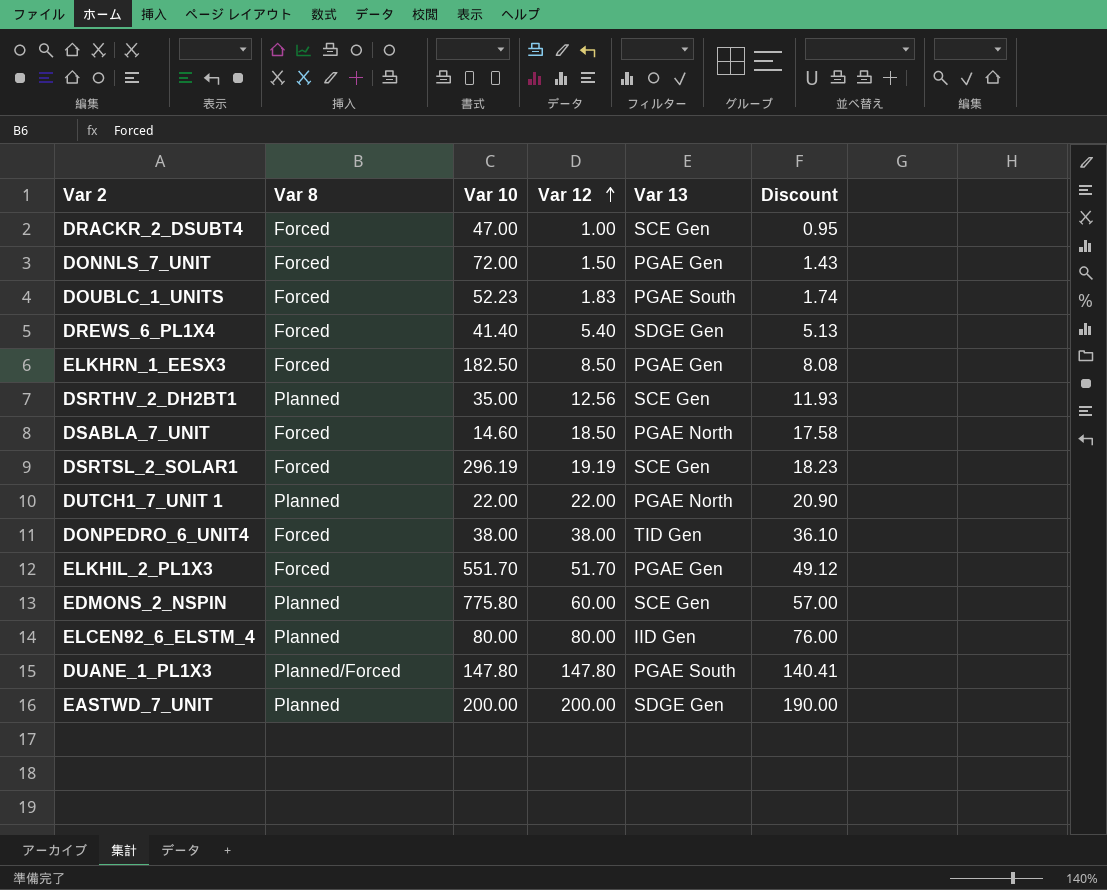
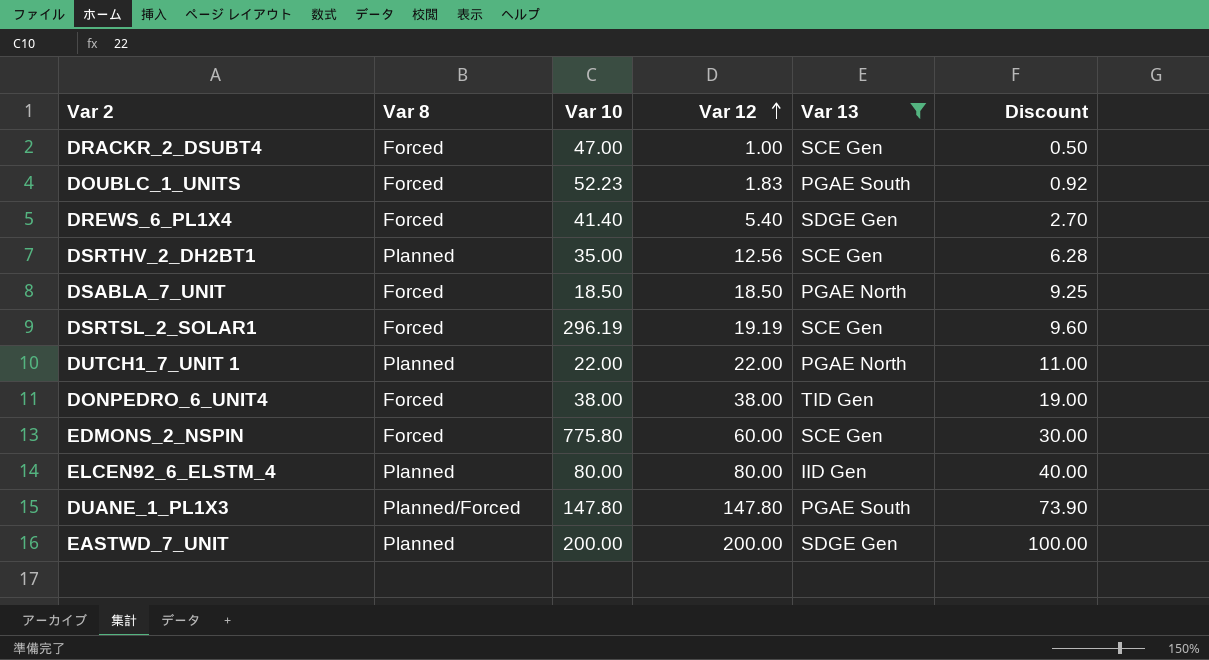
filter: none -> Var 13 != PGAE Gen
column Discount | formula: [Var 12] * 0.95 -> [Var 12] * 0.5
DSABLA_7_UNIT | Var 10: 14.60 -> 18.50
EDMONS_2_NSPIN | Var 8: Planned -> Forced

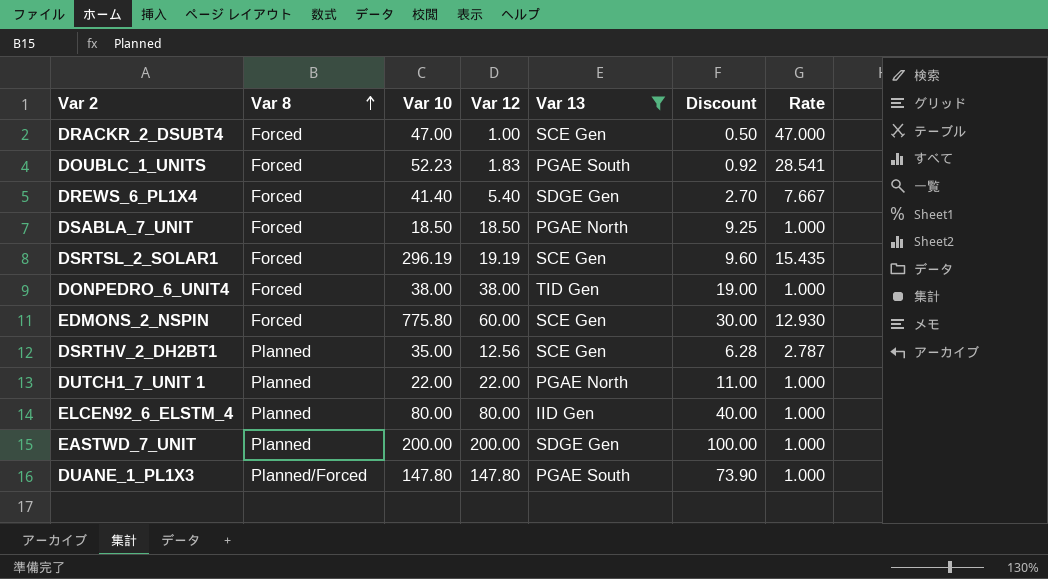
row order: Var 12 ascending -> Var 8 ascending
column Rate | formula: none -> [Var 10] / [Var 12]

